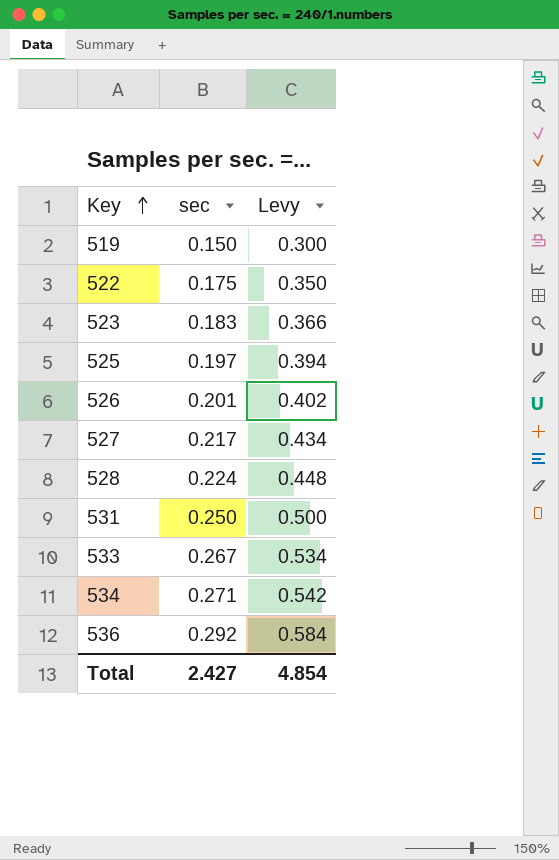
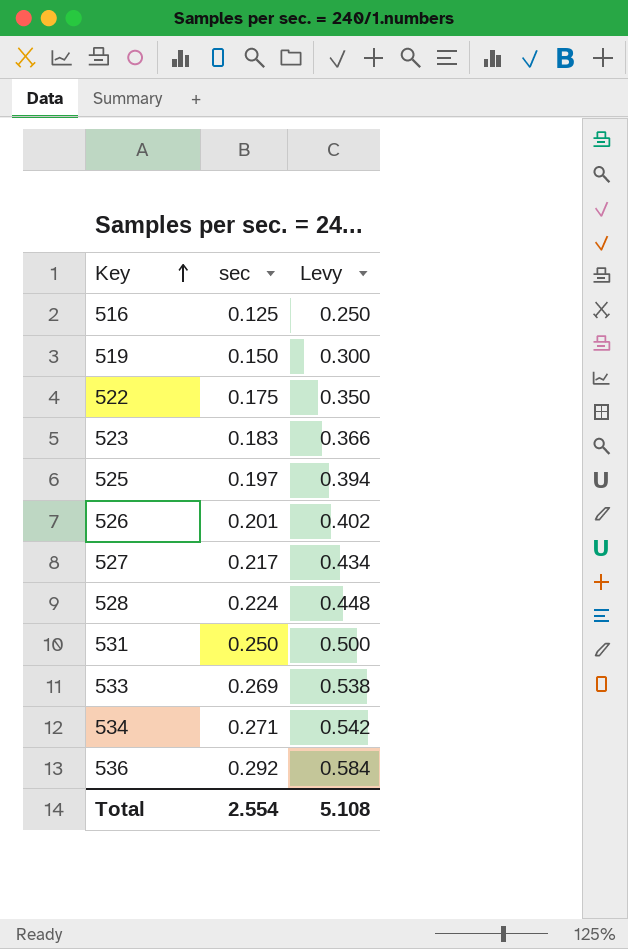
row 516: none -> 0.125 | 0.250
533 | sec: 0.267 -> 0.269
533 | Levy: 0.534 -> 0.538
Total | sec: 2.427 -> 2.554
Total | Levy: 4.854 -> 5.108

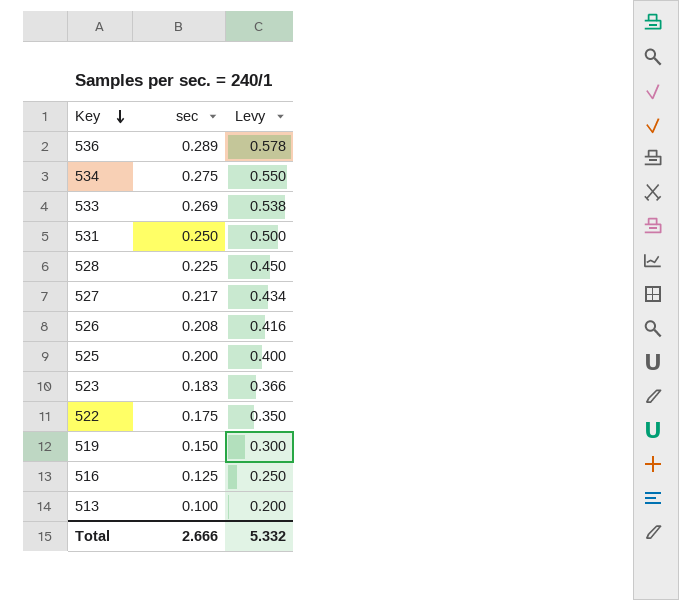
row order: Key ascending -> Key descending
536 | sec: 0.292 -> 0.289
536 | Levy: 0.584 -> 0.578
534 | sec: 0.271 -> 0.275
534 | Levy: 0.542 -> 0.550
528 | sec: 0.224 -> 0.225
528 | Levy: 0.448 -> 0.450
526 | sec: 0.201 -> 0.208
526 | Levy: 0.402 -> 0.416
525 | sec: 0.197 -> 0.200
525 | Levy: 0.394 -> 0.400
row 513: none -> 0.100 | 0.200
Total | sec: 2.554 -> 2.666
Total | Levy: 5.108 -> 5.332

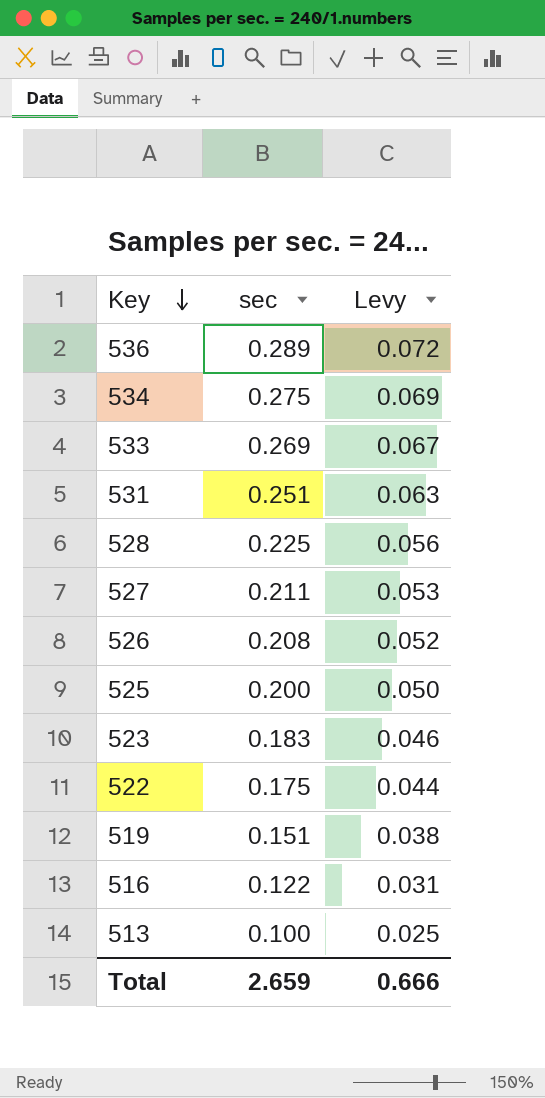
column Levy | formula: [sec] * 2 -> [sec] * 0.25
531 | sec: 0.250 -> 0.251
527 | sec: 0.217 -> 0.211
519 | sec: 0.150 -> 0.151
516 | sec: 0.125 -> 0.122
Total | sec: 2.666 -> 2.659
Total | Levy: 5.332 -> 0.666

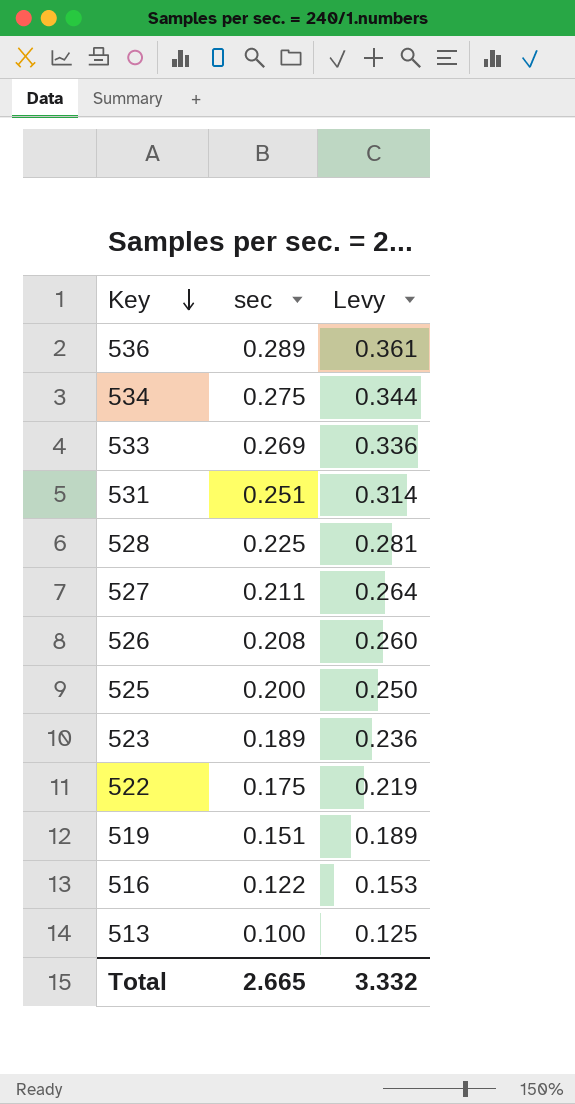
column Levy | formula: [sec] * 0.25 -> [sec] * 1.25
523 | sec: 0.183 -> 0.189
Total | sec: 2.659 -> 2.665
Total | Levy: 0.666 -> 3.332

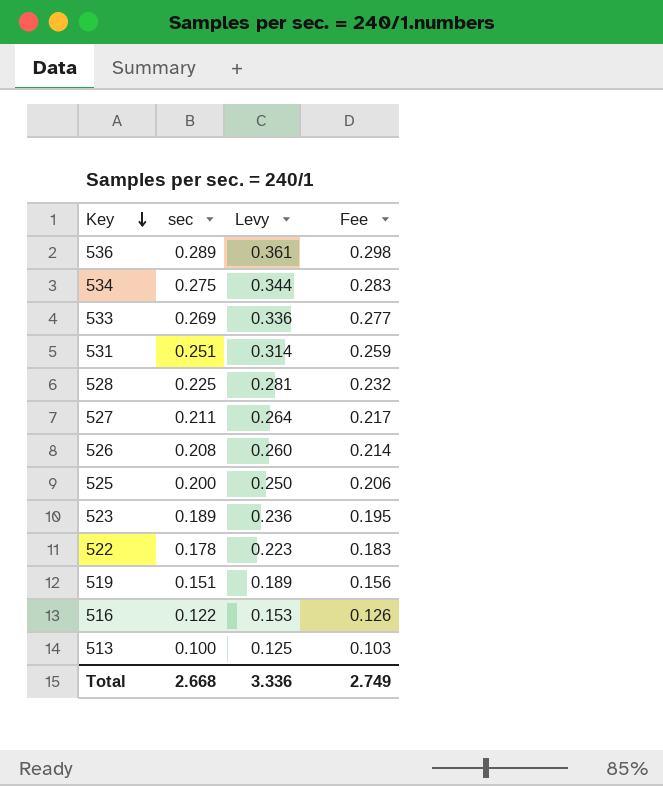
column Fee | formula: none -> [sec] * 1.03
522 | sec: 0.175 -> 0.178
522 | Levy: 0.219 -> 0.223
Total | sec: 2.665 -> 2.668
Total | Levy: 3.332 -> 3.336

